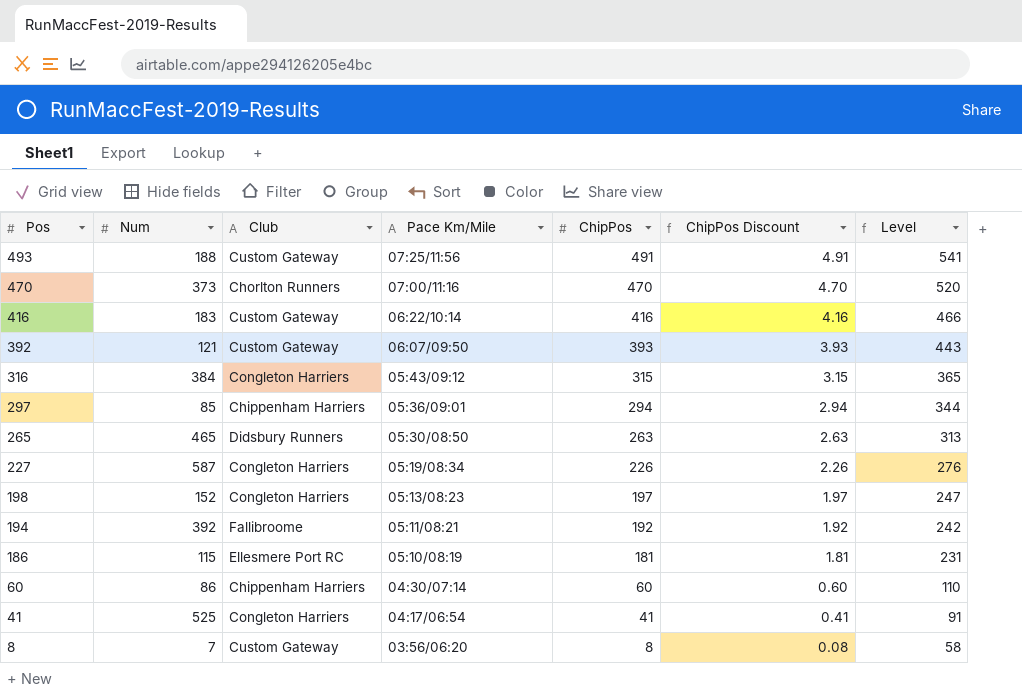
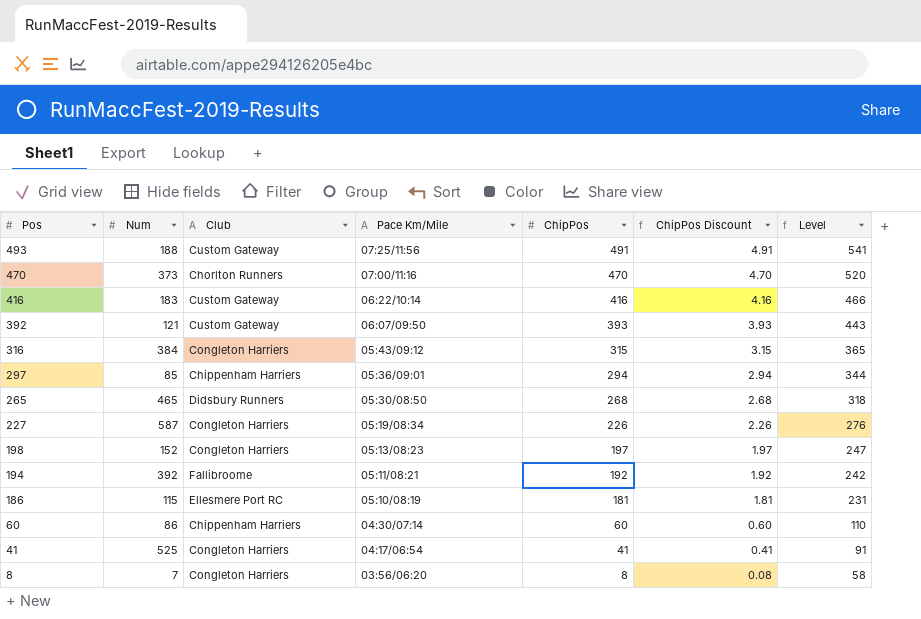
265 | ChipPos: 263 -> 268
265 | ChipPos Discount: 2.63 -> 2.68
265 | Level: 313 -> 318
8 | Club: Custom Gateway -> Congleton Harriers

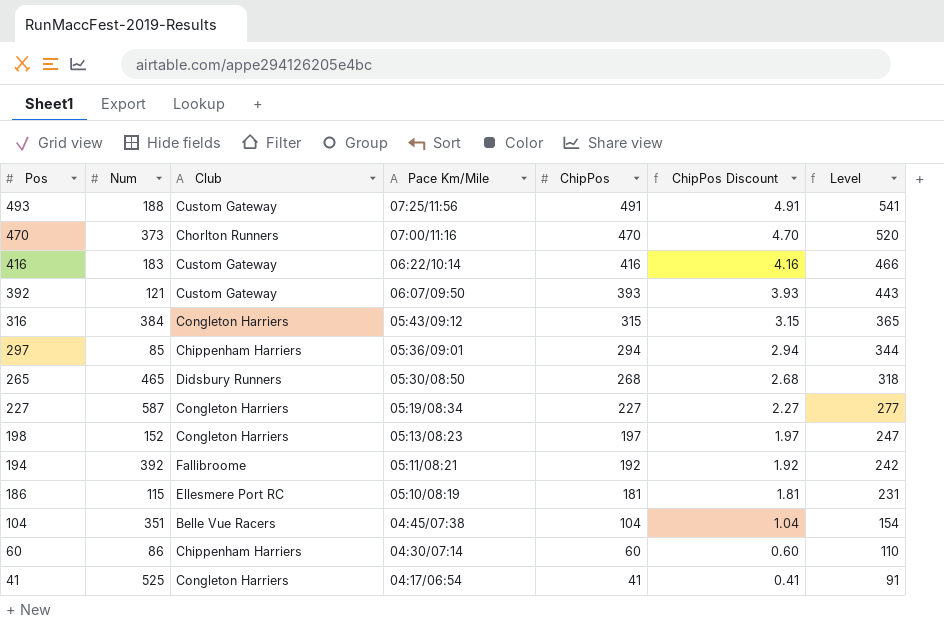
row 8: 7 | Congleton Harriers | 03:56/06:20 | 8 | 0.08 | 58 -> none
227 | ChipPos: 226 -> 227
227 | ChipPos Discount: 2.26 -> 2.27
227 | Level: 276 -> 277
row 104: none -> 351 | Belle Vue Racers | 04:45/07:38 | 104 | 1.04 | 154

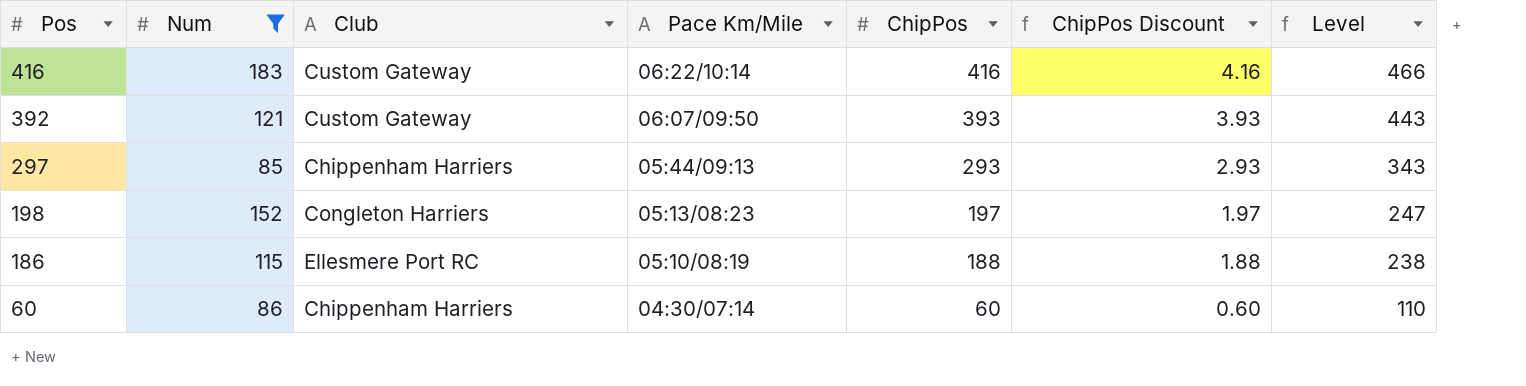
filter: none -> Num <= 183
297 | Pace Km/Mile: 05:36/09:01 -> 05:44/09:13
297 | ChipPos: 294 -> 293
297 | ChipPos Discount: 2.94 -> 2.93
297 | Level: 344 -> 343
186 | ChipPos: 181 -> 188
186 | ChipPos Discount: 1.81 -> 1.88
186 | Level: 231 -> 238

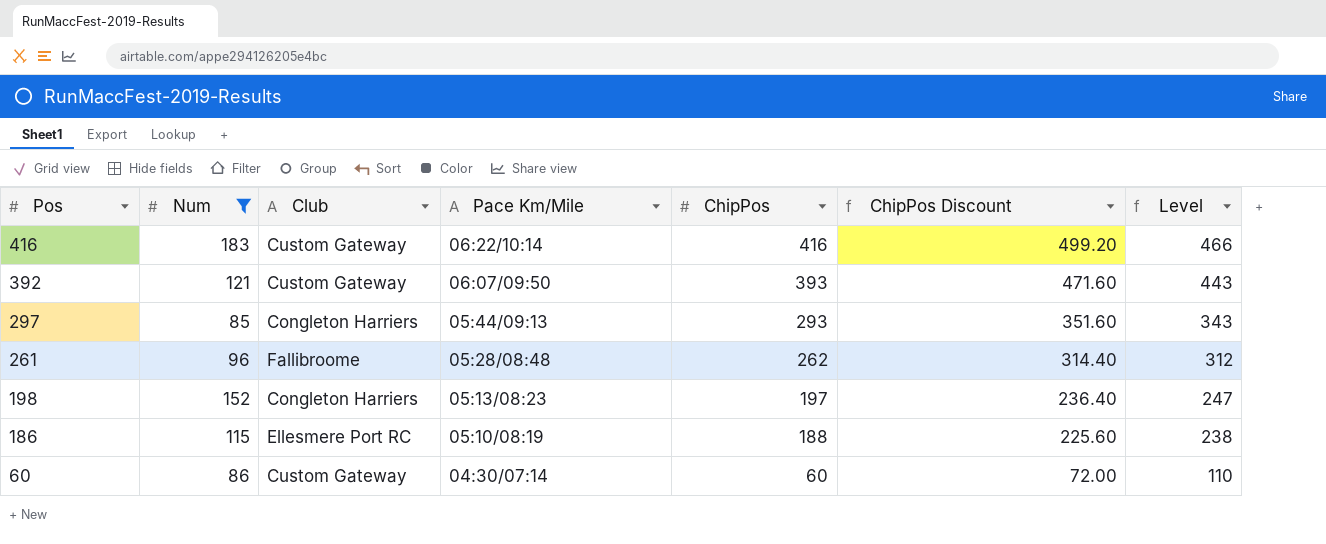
column ChipPos Discount | formula: [ChipPos] * 0.01 -> [ChipPos] * 1.2
297 | Club: Chippenham Harriers -> Congleton Harriers
row 261: none -> 96 | Fallibroome | 05:28/08:48 | 262 | 314.40 | 312
60 | Club: Chippenham Harriers -> Custom Gateway

